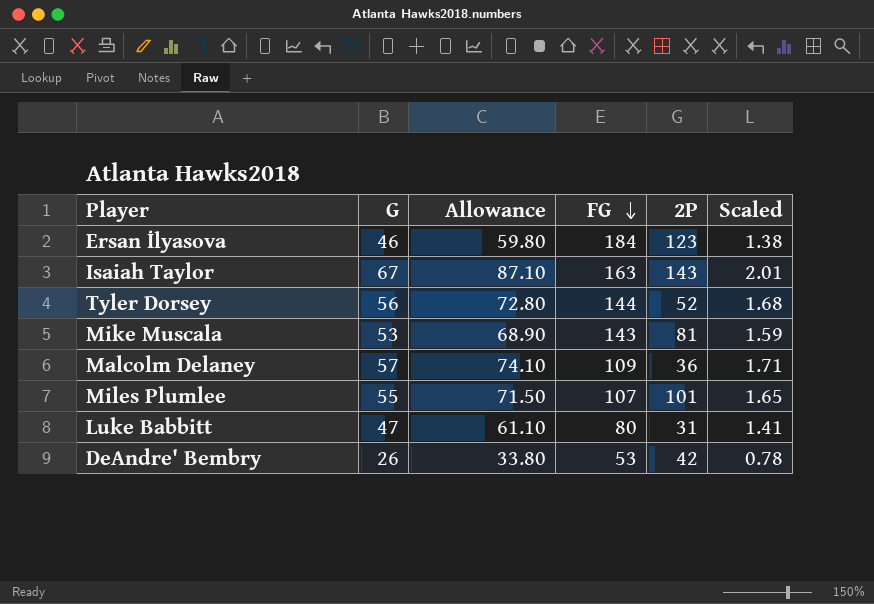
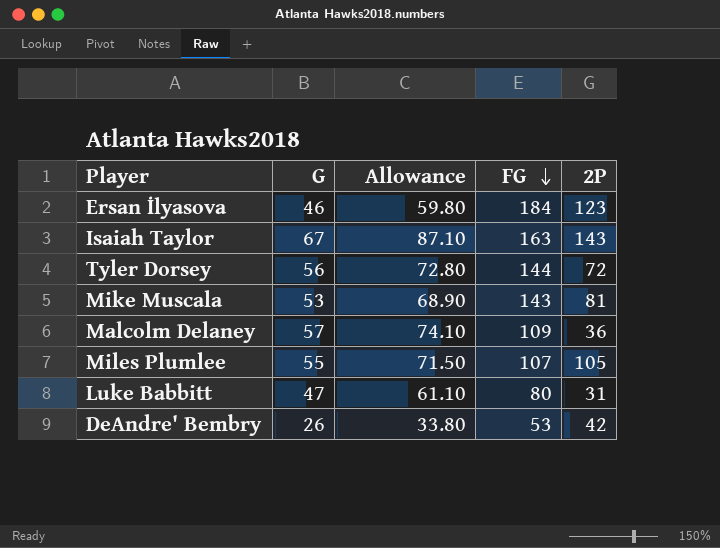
column Scaled | formula: [G] * 0.03 -> none
Tyler Dorsey | 2P: 52 -> 72
Miles Plumlee | 2P: 101 -> 105

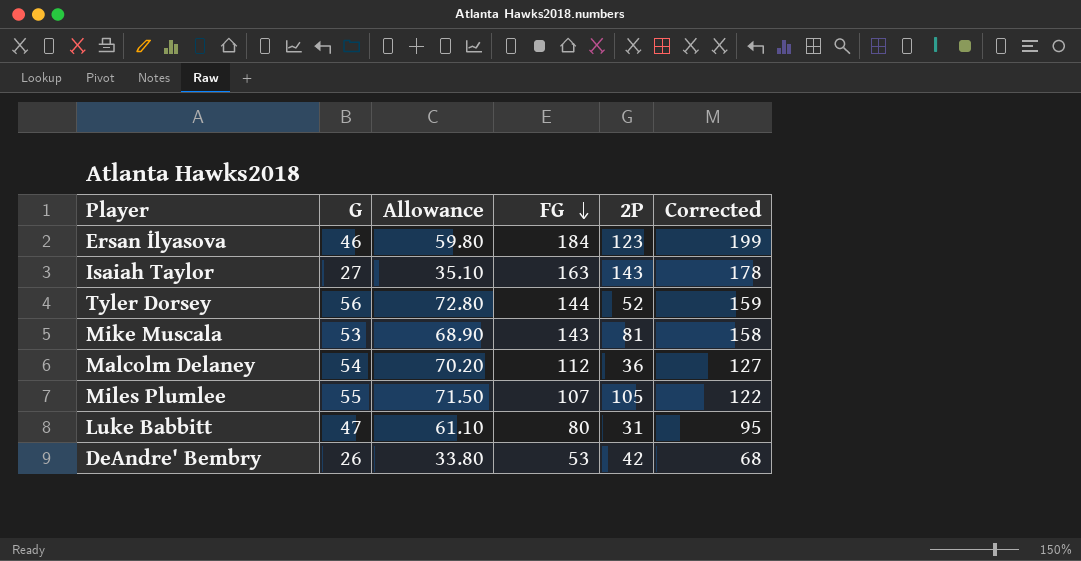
column Corrected | formula: none -> [FG] + 15
Isaiah Taylor | G: 67 -> 27
Isaiah Taylor | Allowance: 87.10 -> 35.10
Tyler Dorsey | 2P: 72 -> 52
Malcolm Delaney | G: 57 -> 54
Malcolm Delaney | Allowance: 74.10 -> 70.20
Malcolm Delaney | FG: 109 -> 112

